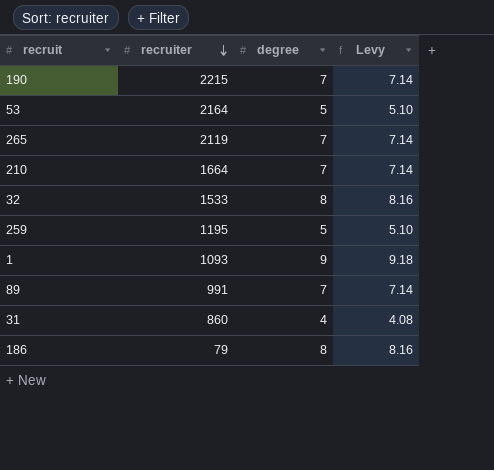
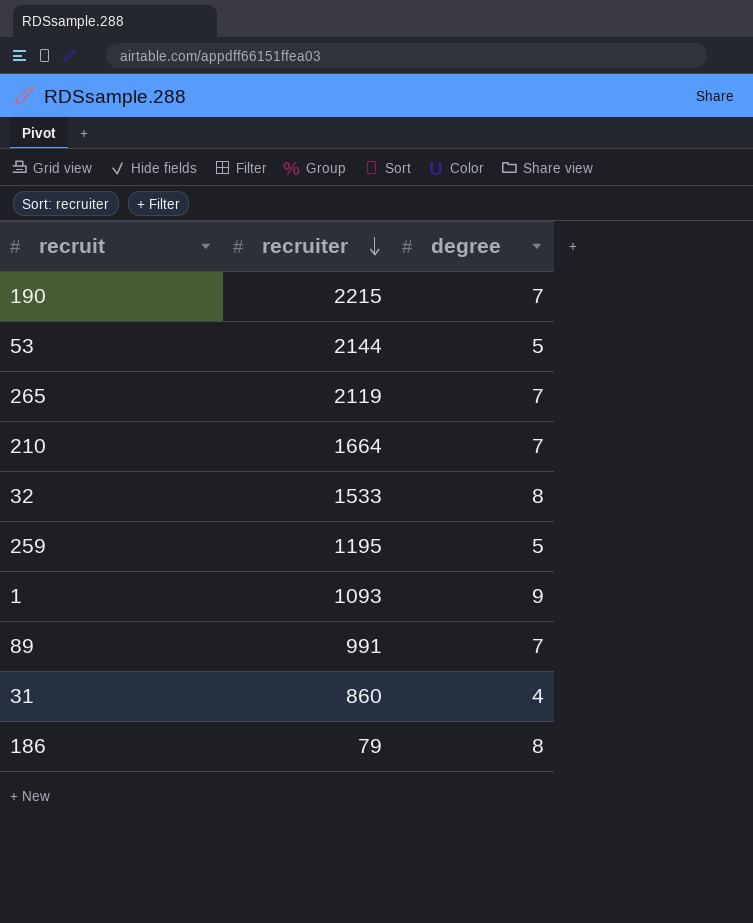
column Levy | formula: [degree] * 1.02 -> none
53 | recruiter: 2164 -> 2144

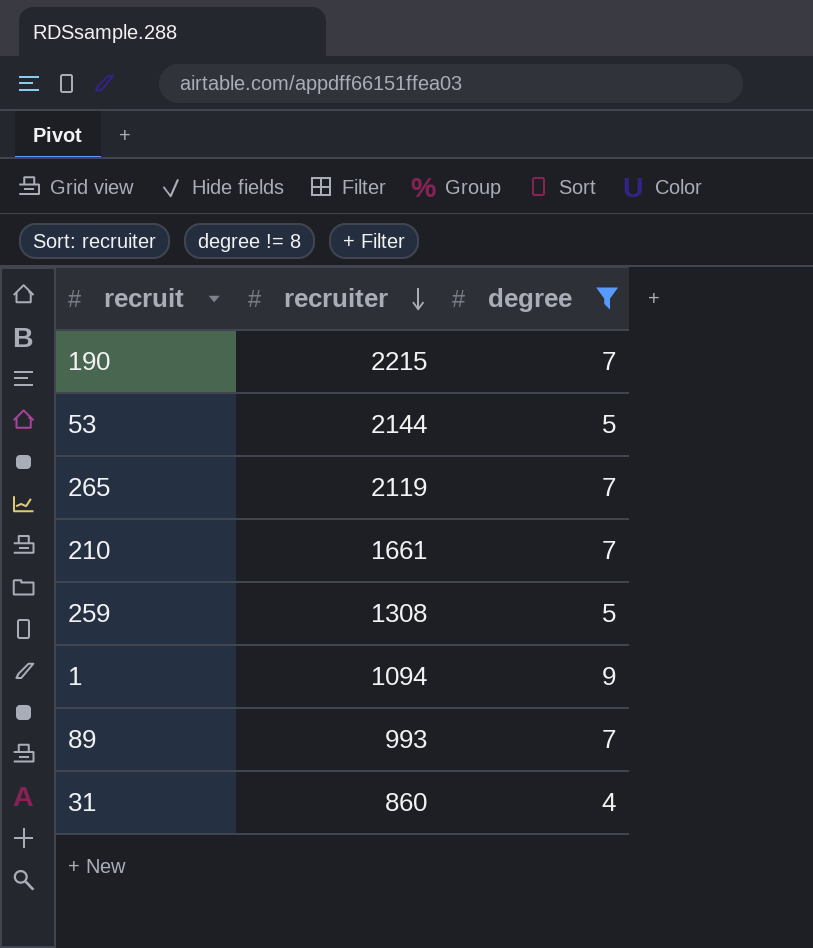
filter: none -> degree != 8
210 | recruiter: 1664 -> 1661
259 | recruiter: 1195 -> 1308
1 | recruiter: 1093 -> 1094
89 | recruiter: 991 -> 993

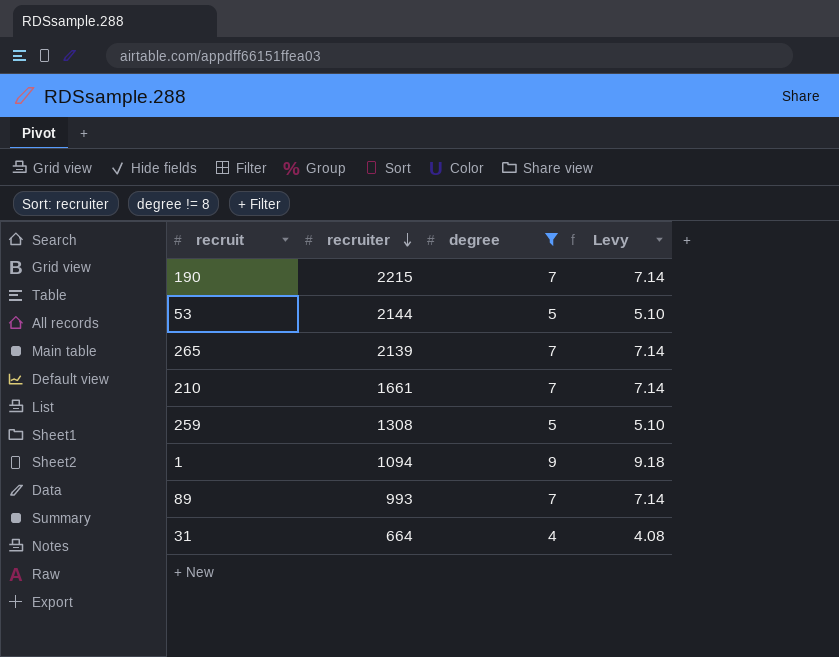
column Levy | formula: none -> [degree] * 1.02
265 | recruiter: 2119 -> 2139
31 | recruiter: 860 -> 664

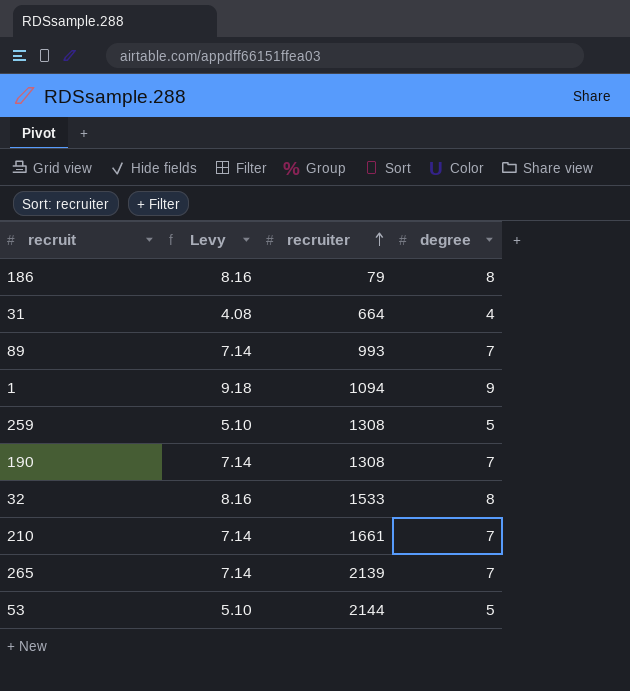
filter: degree != 8 -> none
row order: recruiter descending -> recruiter ascending
column Levy | position: 4 -> 2
190 | recruiter: 2215 -> 1308

